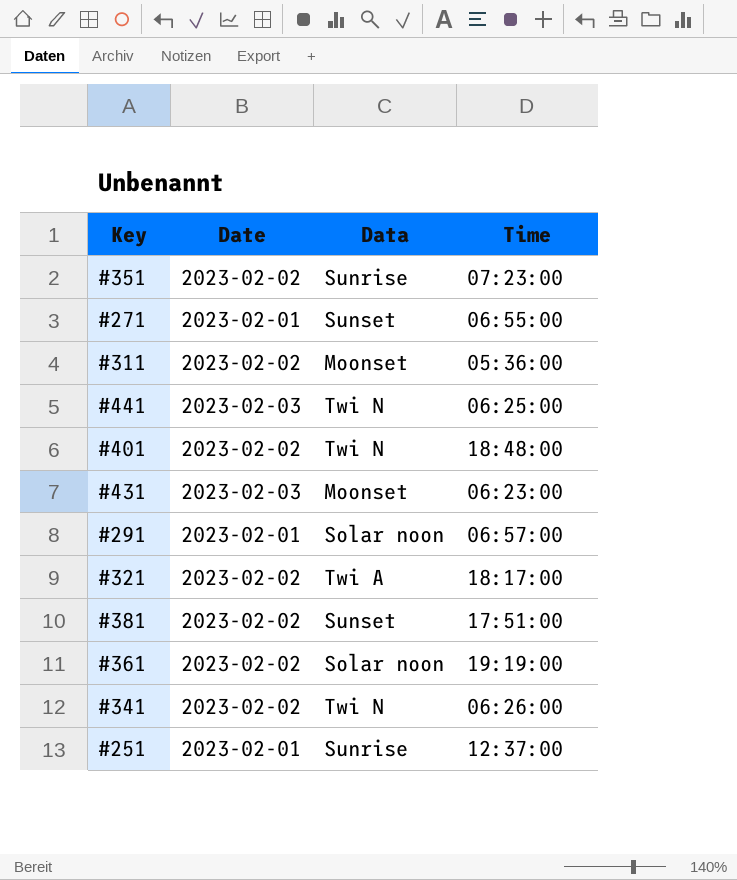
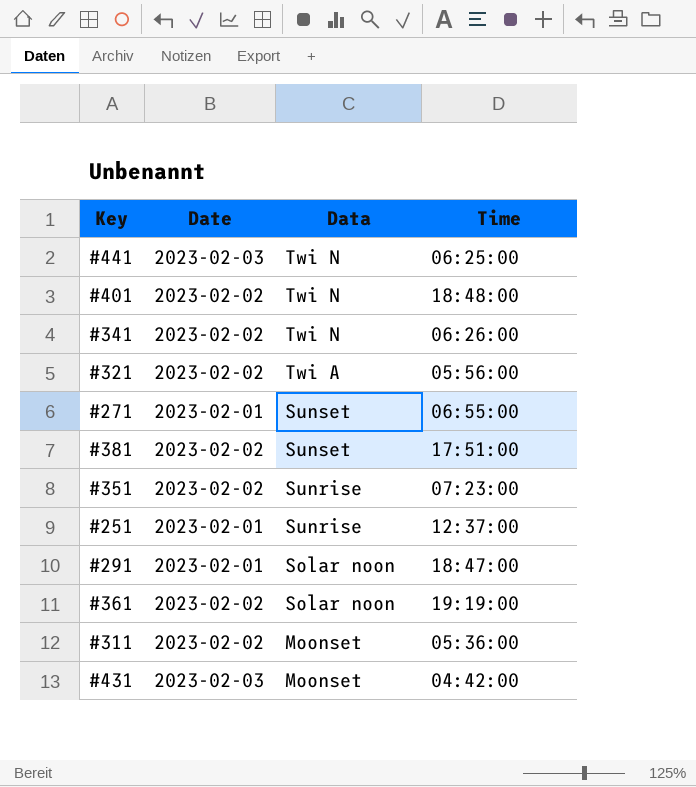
row order: none -> Data descending
#321 | Time: 18:17:00 -> 05:56:00
#291 | Time: 06:57:00 -> 18:47:00
#431 | Time: 06:23:00 -> 04:42:00

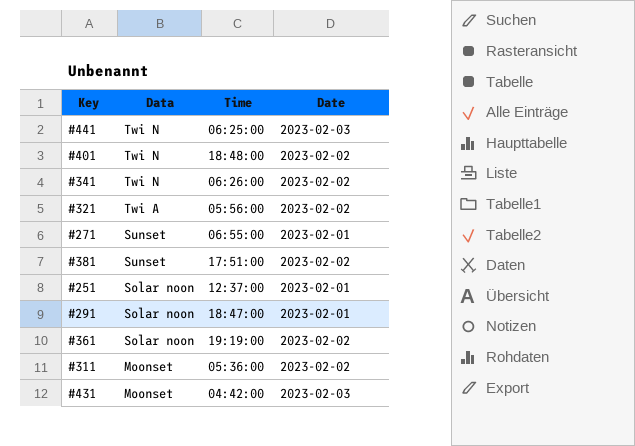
column Date | position: 2 -> 4
row #351: 2023-02-02 | Sunrise | 07:23:00 -> none
#251 | Data: Sunrise -> Solar noon

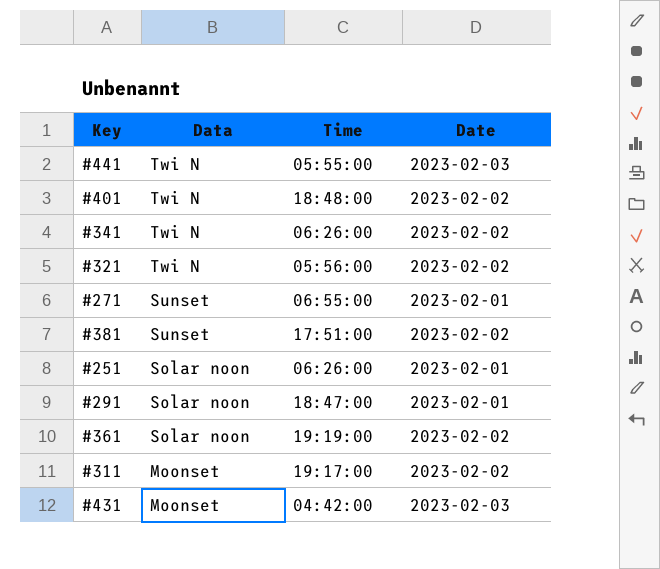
#441 | Time: 06:25:00 -> 05:55:00
#321 | Data: Twi A -> Twi N
#251 | Time: 12:37:00 -> 06:26:00
#311 | Time: 05:36:00 -> 19:17:00

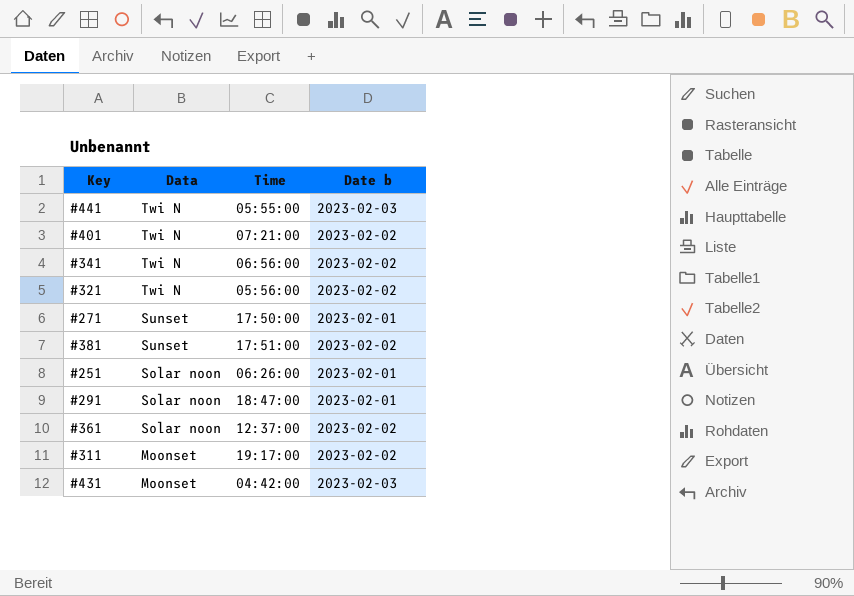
column name: Date -> Date b
#401 | Time: 18:48:00 -> 07:21:00
#341 | Time: 06:26:00 -> 06:56:00
#271 | Time: 06:55:00 -> 17:50:00
#361 | Time: 19:19:00 -> 12:37:00

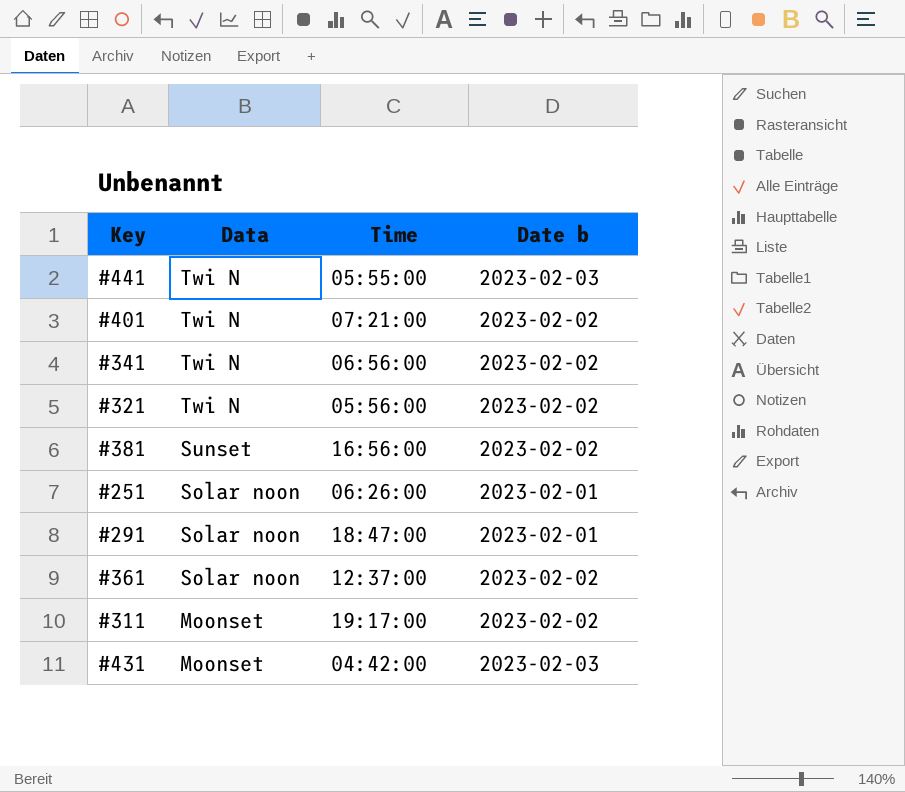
row #271: Sunset | 17:50:00 | 2023-02-01 -> none
#381 | Time: 17:51:00 -> 16:56:00

